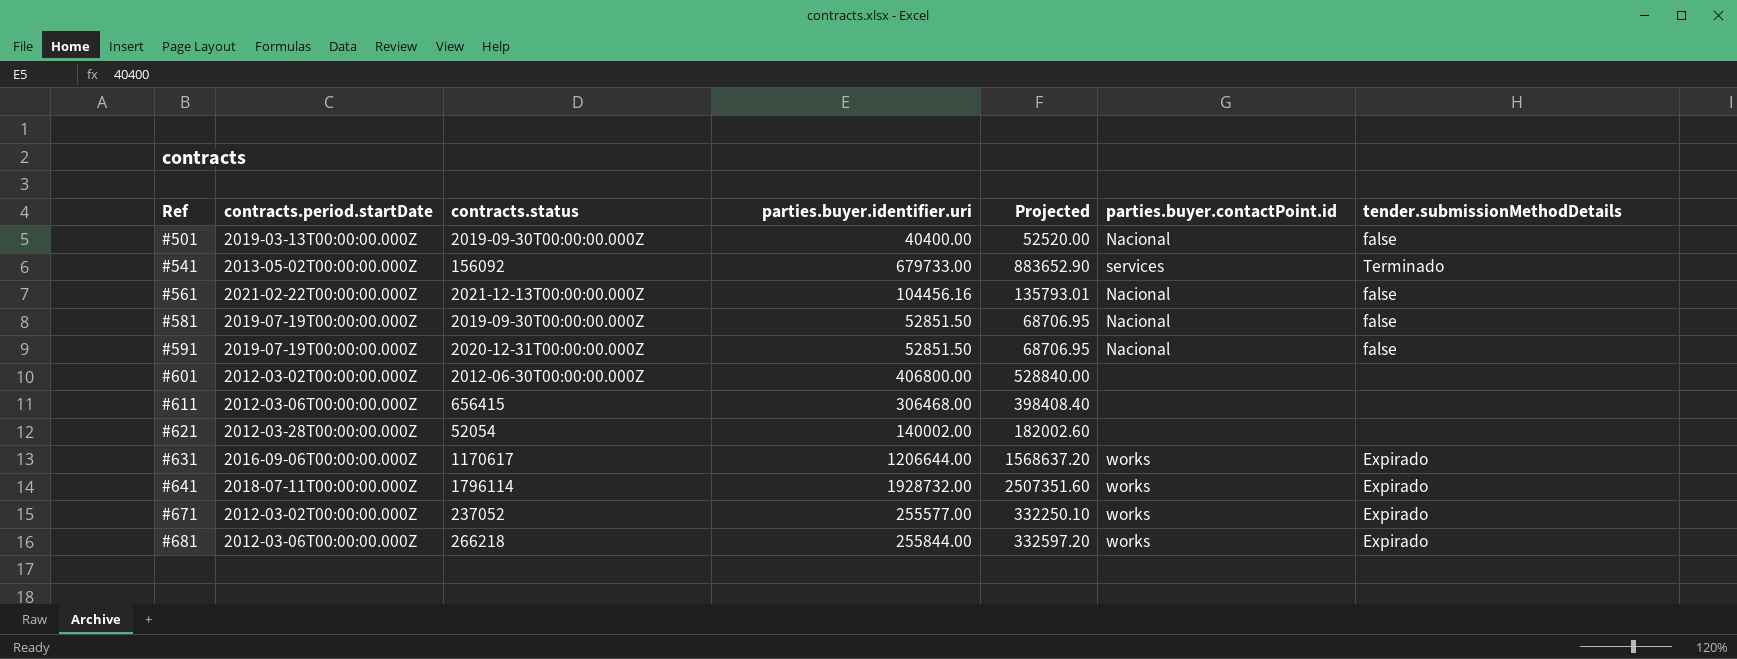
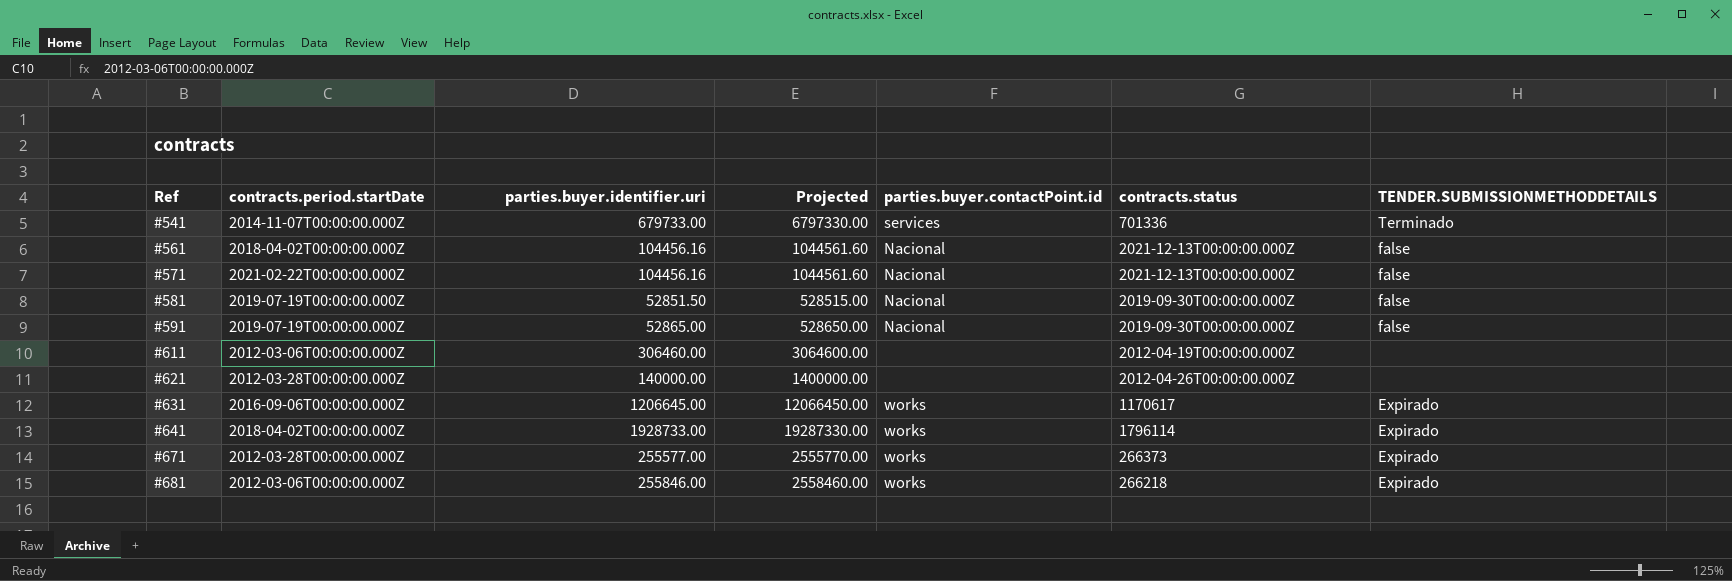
column Projected | formula: [parties.buyer.identifier.uri] * 1.3 -> [parties.buyer.identifier.uri] * 10
column contracts.status | position: 3 -> 6
column name: tender.submissionMethodDetails -> TENDER.SUBMISSIONMETHODDETAILS
row #501: 2019-03-13T00:00:00.000Z | 2019-09-30T00:00:00.000Z | 40400.00 | 52520.00 | Nacional | false -> none
row #601: 2012-03-02T00:00:00.000Z | 2012-06-30T00:00:00.000Z | 406800.00 | 528840.00 | none | none -> none
#541 | contracts.period.startDate: 2013-05-02T00:00:00.000Z -> 2014-11-07T00:00:00.000Z
#541 | contracts.status: 156092 -> 701336
#561 | contracts.period.startDate: 2021-02-22T00:00:00.000Z -> 2018-04-02T00:00:00.000Z
row #571: none -> 2021-02-22T00:00:00.000Z | 104456.16 | 1044561.60 | Nacional | 2021-12-13T00:00:00.000Z | false
#591 | parties.buyer.identifier.uri: 52851.50 -> 52865.00
#591 | contracts.status: 2020-12-31T00:00:00.000Z -> 2019-09-30T00:00:00.000Z
#611 | parties.buyer.identifier.uri: 306468.00 -> 306460.00
#611 | contracts.status: 656415 -> 2012-04-19T00:00:00.000Z
#621 | parties.buyer.identifier.uri: 140002.00 -> 140000.00
#621 | contracts.status: 52054 -> 2012-04-26T00:00:00.000Z
#631 | parties.buyer.identifier.uri: 1206644.00 -> 1206645.00
#641 | contracts.period.startDate: 2018-07-11T00:00:00.000Z -> 2018-04-02T00:00:00.000Z
#641 | parties.buyer.identifier.uri: 1928732.00 -> 1928733.00
#671 | contracts.period.startDate: 2012-03-02T00:00:00.000Z -> 2012-03-28T00:00:00.000Z
#671 | contracts.status: 237052 -> 266373
#681 | parties.buyer.identifier.uri: 255844.00 -> 255846.00

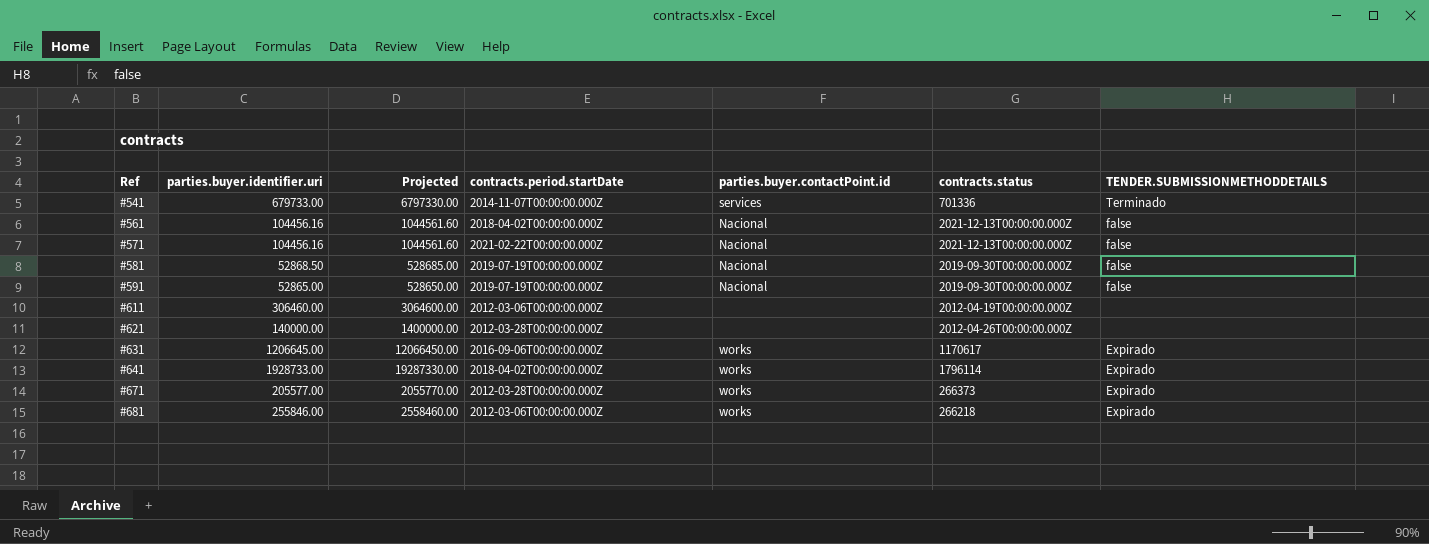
column contracts.period.startDate | position: 2 -> 4
#581 | parties.buyer.identifier.uri: 52851.50 -> 52868.50
#581 | Projected: 528515.00 -> 528685.00
#671 | parties.buyer.identifier.uri: 255577.00 -> 205577.00
#671 | Projected: 2555770.00 -> 2055770.00

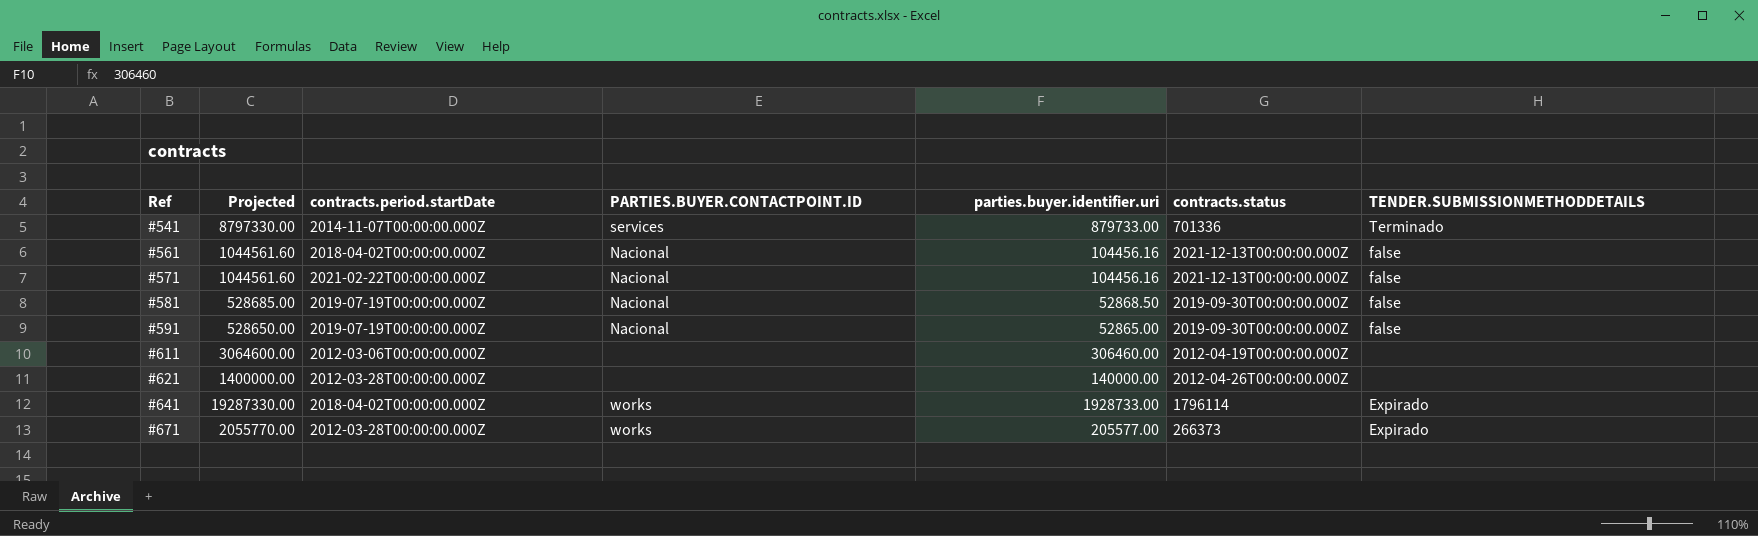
column name: parties.buyer.contactPoint.id -> PARTIES.BUYER.CONTACTPOINT.ID
column parties.buyer.identifier.uri | position: 2 -> 5
row #631: 1206645.00 | 12066450.00 | 2016-09-06T00:00:00.000Z | works | 1170617 | Expirado -> none
row #681: 255846.00 | 2558460.00 | 2012-03-06T00:00:00.000Z | works | 266218 | Expirado -> none
#541 | Projected: 6797330.00 -> 8797330.00
#541 | parties.buyer.identifier.uri: 679733.00 -> 879733.00

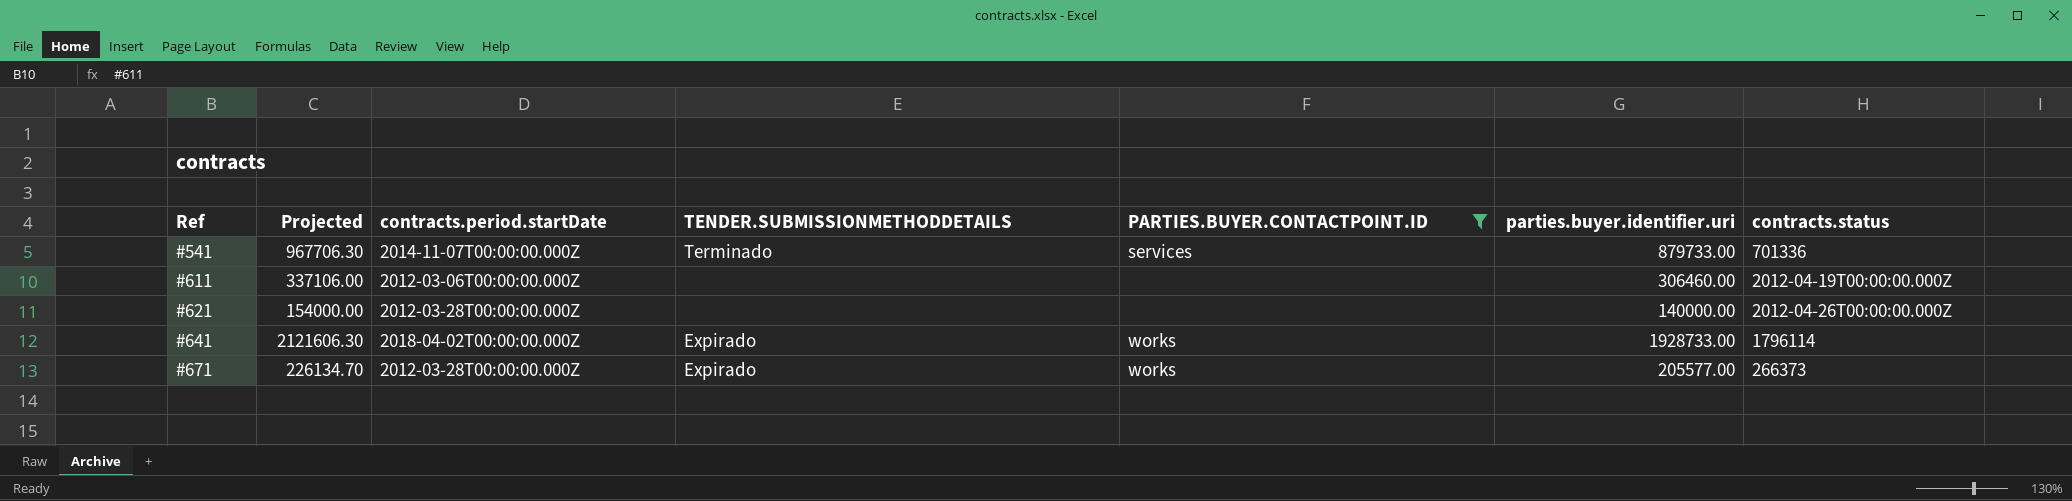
filter: none -> PARTIES.BUYER.CONTACTPOINT.ID != Nacional
column Projected | formula: [parties.buyer.identifier.uri] * 10 -> [parties.buyer.identifier.uri] * 1.1
column TENDER.SUBMISSIONMETHODDETAILS | position: 7 -> 4

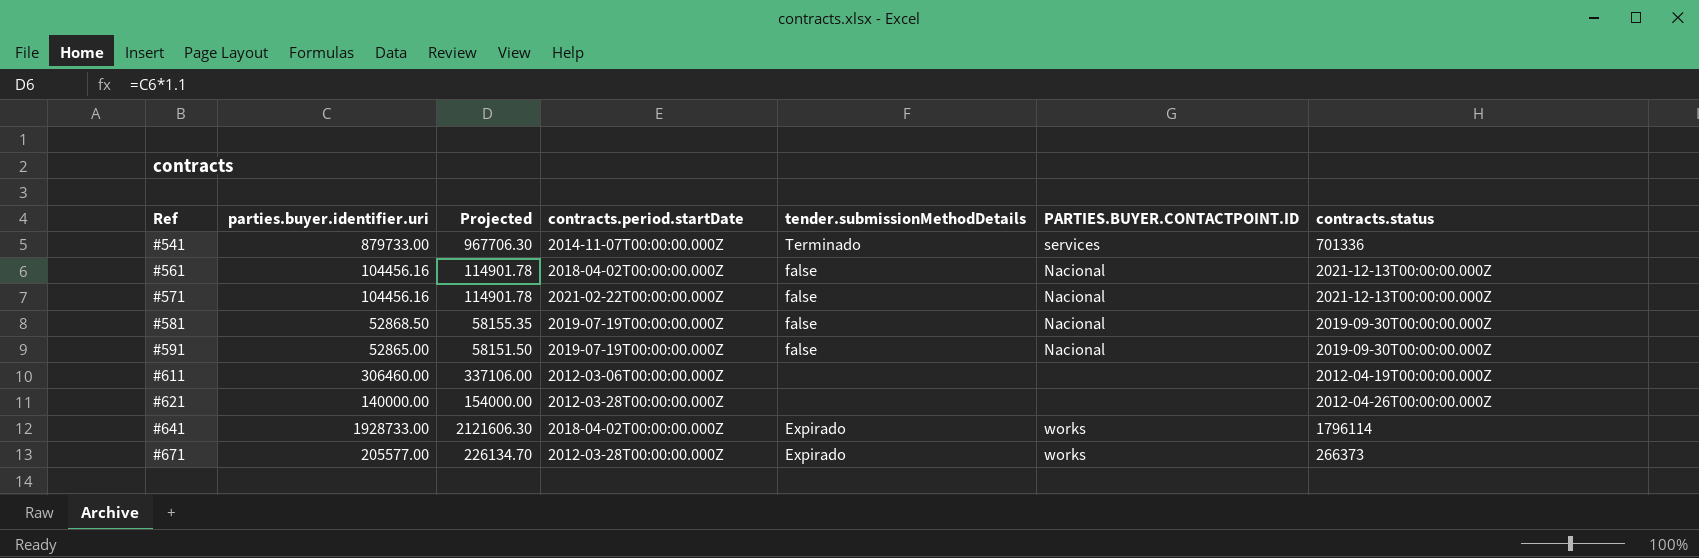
filter: PARTIES.BUYER.CONTACTPOINT.ID != Nacional -> none
column parties.buyer.identifier.uri | position: 6 -> 2
column name: TENDER.SUBMISSIONMETHODDETAILS -> tender.submissionMethodDetails

